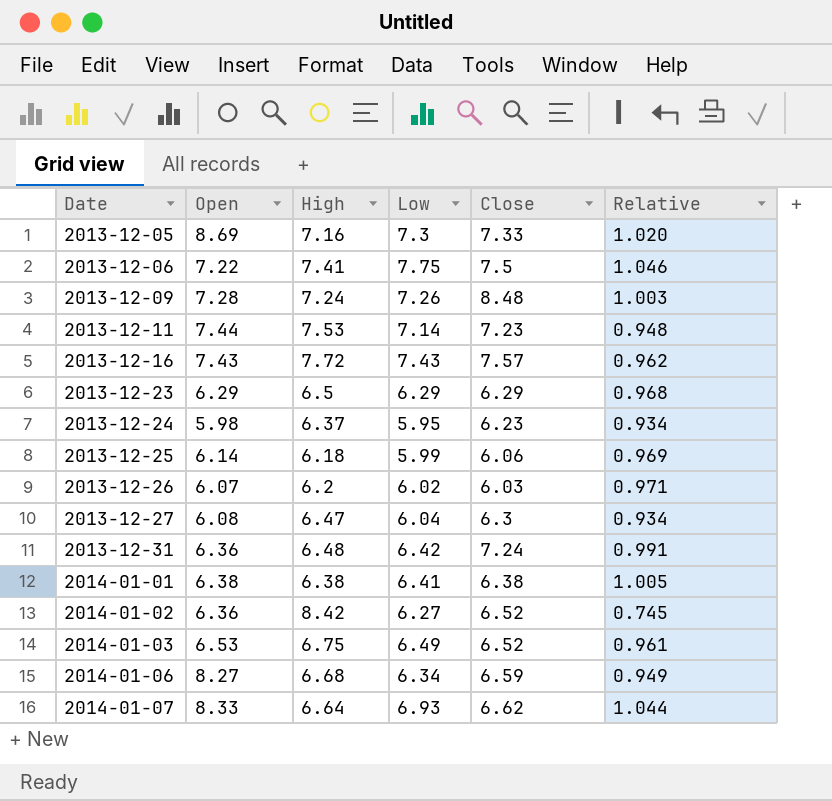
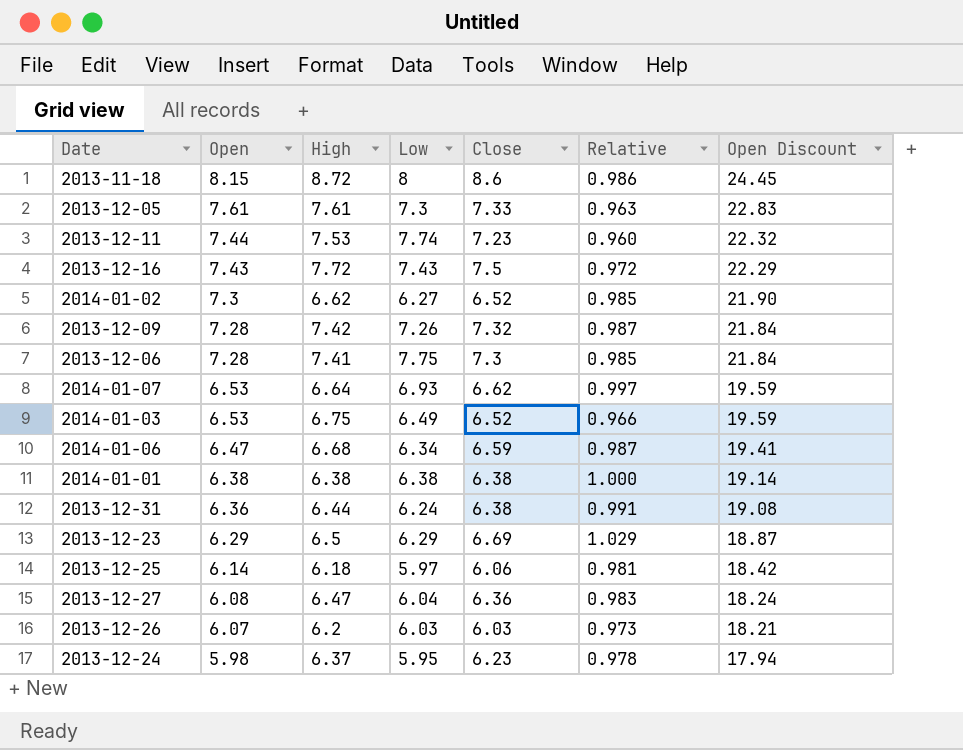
row order: Date ascending -> Open descending
column Relative | formula: [Low] / [High] -> [Close] / [High]
column Open Discount | formula: none -> [Open] * 3
row 2013-11-18: none -> 8.15 | 8.72 | 8 | 8.6 | 0.986 | 24.45
2013-12-05 | Open: 8.69 -> 7.61
2013-12-05 | High: 7.16 -> 7.61
2013-12-11 | Low: 7.14 -> 7.74
2013-12-16 | Close: 7.57 -> 7.5
2014-01-02 | Open: 6.36 -> 7.3
2014-01-02 | High: 8.42 -> 6.62
2013-12-09 | High: 7.24 -> 7.42
2013-12-09 | Close: 8.48 -> 7.32
2013-12-06 | Open: 7.22 -> 7.28
2013-12-06 | Close: 7.5 -> 7.3
2014-01-07 | Open: 8.33 -> 6.53
2014-01-06 | Open: 8.27 -> 6.47
2014-01-01 | Low: 6.41 -> 6.38
2013-12-31 | High: 6.48 -> 6.44
2013-12-31 | Low: 6.42 -> 6.24
2013-12-31 | Close: 7.24 -> 6.38
2013-12-23 | Close: 6.29 -> 6.69
2013-12-25 | Low: 5.99 -> 5.97
2013-12-27 | Close: 6.3 -> 6.36
2013-12-26 | Low: 6.02 -> 6.03

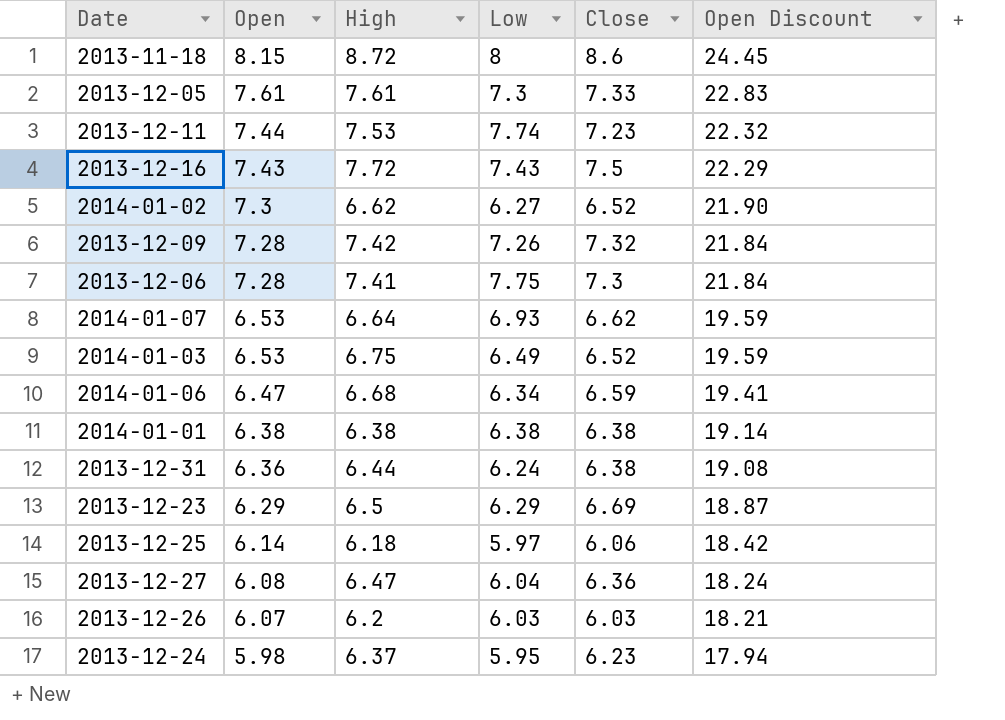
column Relative | formula: [Close] / [High] -> none

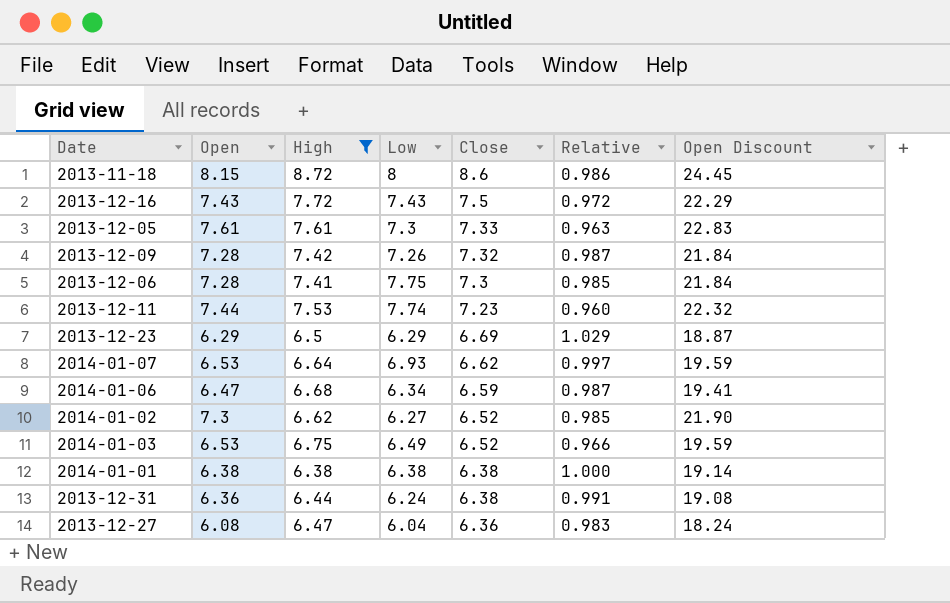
filter: none -> High >= 6.38
row order: Open descending -> Close descending
column Relative | formula: none -> [Close] / [High]

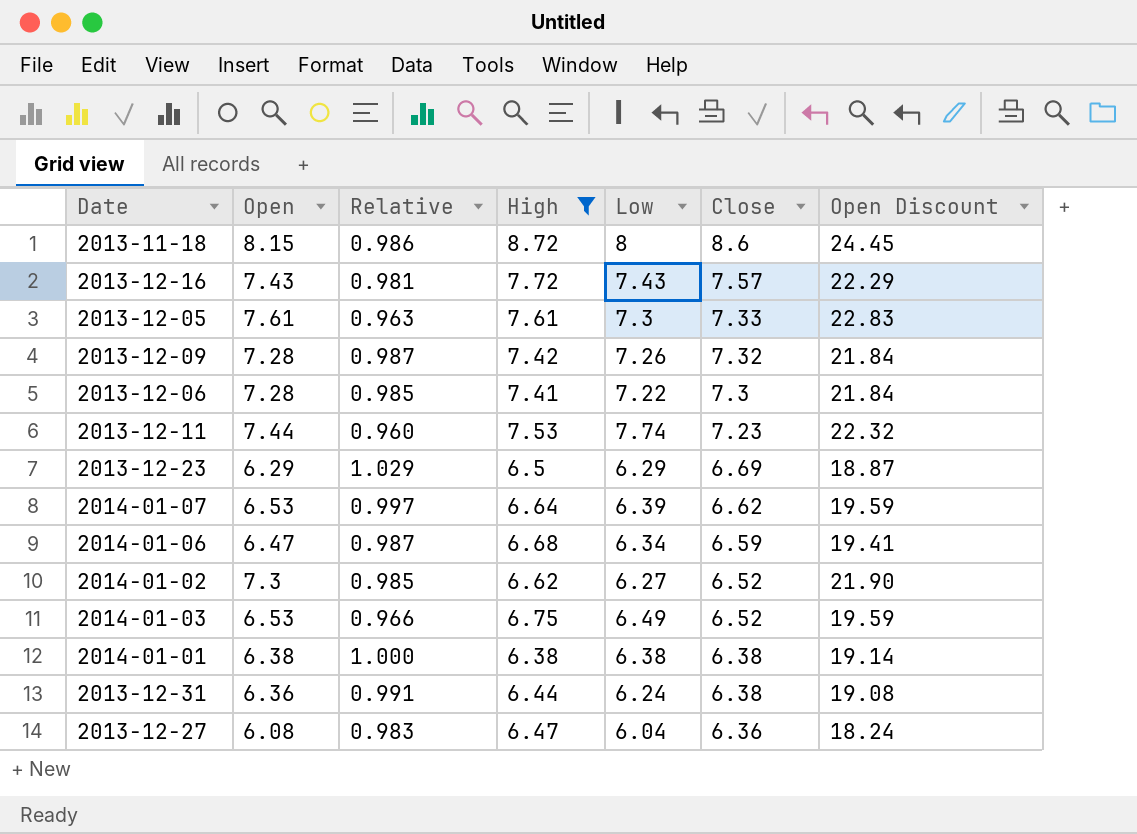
column Relative | position: 6 -> 3
2013-12-16 | Relative: 0.972 -> 0.981
2013-12-16 | Close: 7.5 -> 7.57
2013-12-06 | Low: 7.75 -> 7.22
2014-01-07 | Low: 6.93 -> 6.39

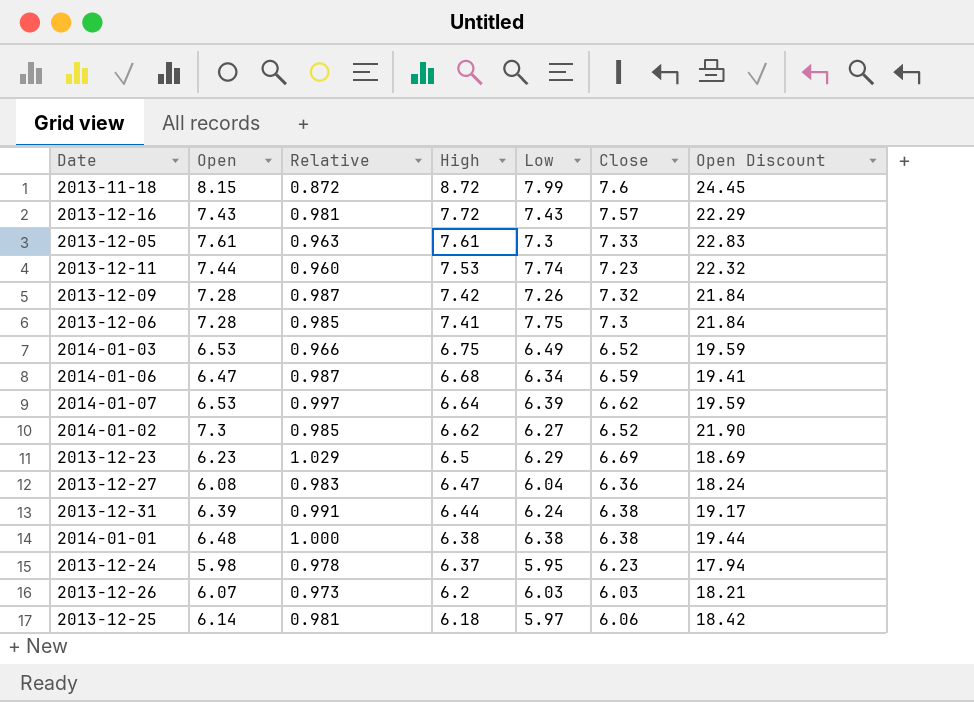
filter: High >= 6.38 -> none
row order: Close descending -> High descending
2013-11-18 | Relative: 0.986 -> 0.872
2013-11-18 | Low: 8 -> 7.99
2013-11-18 | Close: 8.6 -> 7.6
2013-12-06 | Low: 7.22 -> 7.75
2013-12-23 | Open: 6.29 -> 6.23
2013-12-23 | Open Discount: 18.87 -> 18.69
2013-12-31 | Open: 6.36 -> 6.39
2013-12-31 | Open Discount: 19.08 -> 19.17
2014-01-01 | Open: 6.38 -> 6.48
2014-01-01 | Open Discount: 19.14 -> 19.44

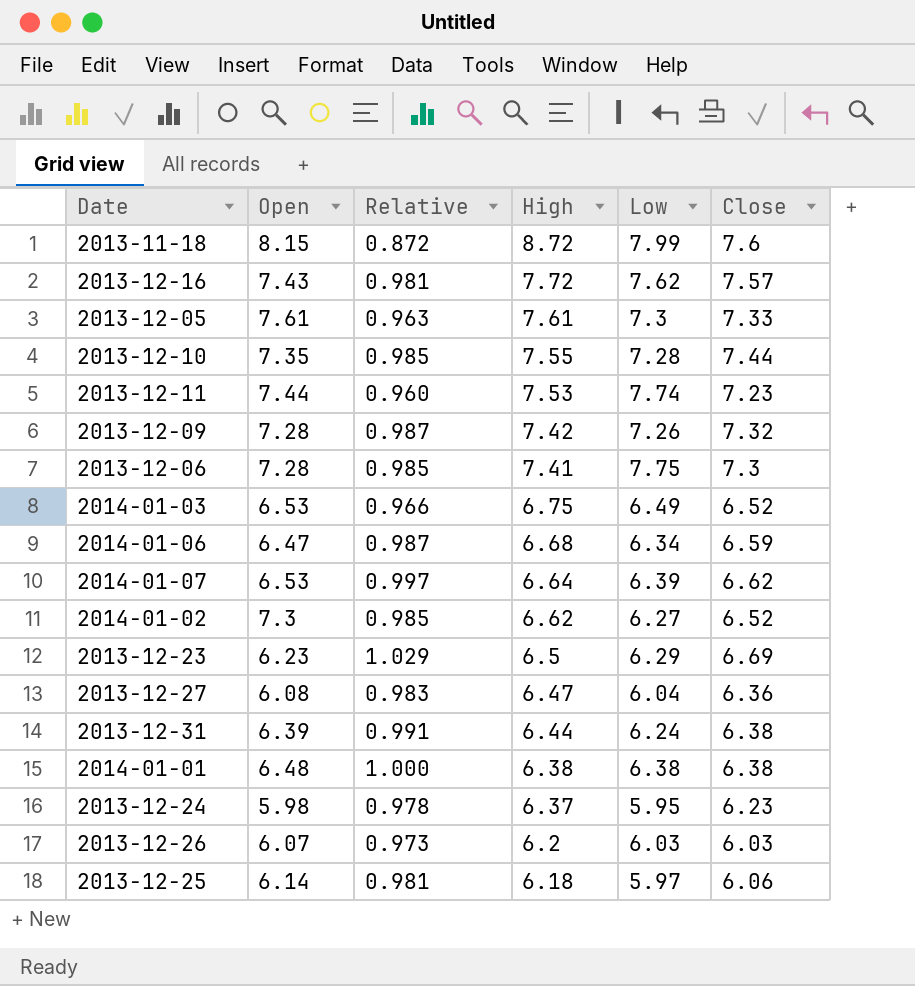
column Open Discount | formula: [Open] * 3 -> none
2013-12-16 | Low: 7.43 -> 7.62
row 2013-12-10: none -> 7.35 | 0.985 | 7.55 | 7.28 | 7.44

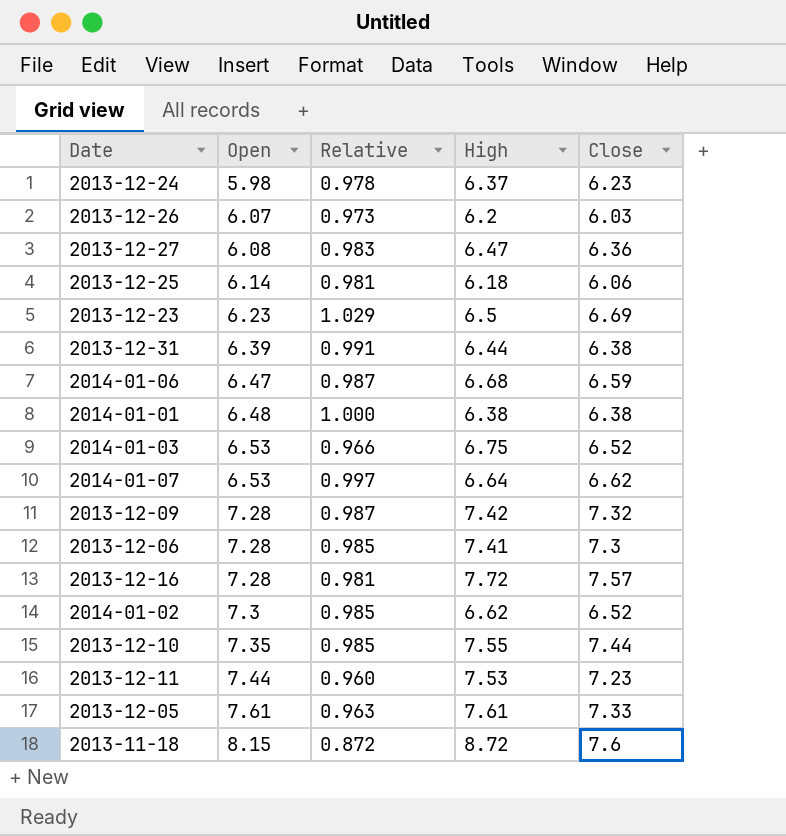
row order: High descending -> Open ascending
column Low | position: 5 -> none
2013-12-16 | Open: 7.43 -> 7.28

